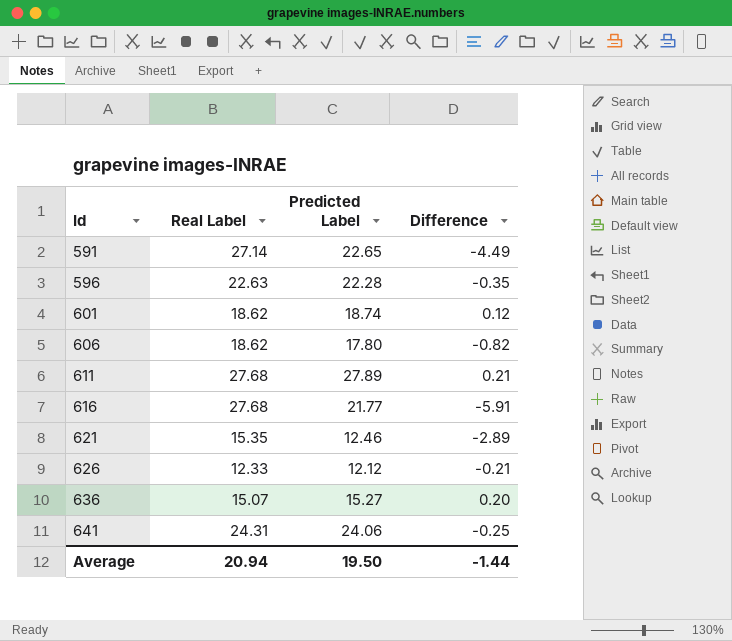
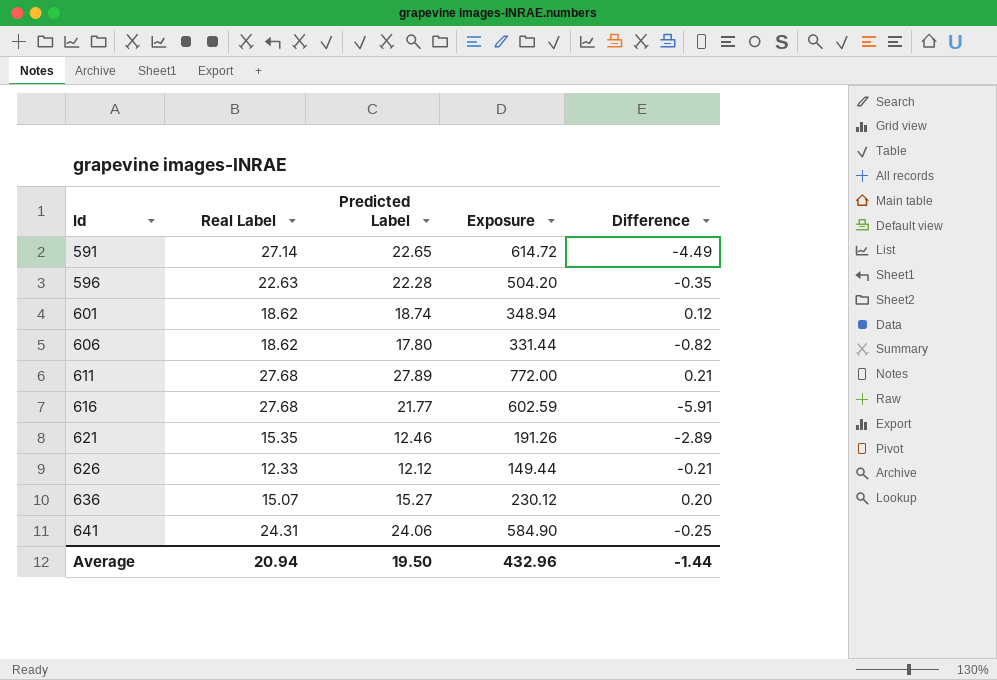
column Exposure | formula: none -> [Real Label] * [Predicted Label]

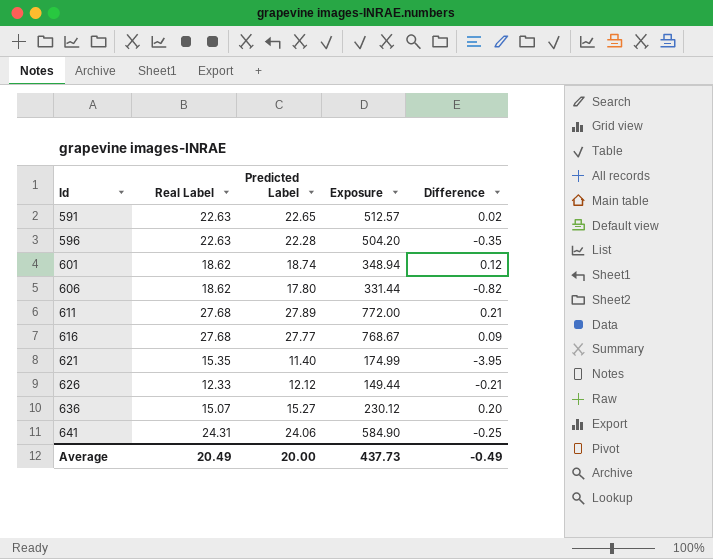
591 | Real Label: 27.14 -> 22.63
591 | Exposure: 614.72 -> 512.57
591 | Difference: -4.49 -> 0.02
616 | Predicted Label: 21.77 -> 27.77
616 | Exposure: 602.59 -> 768.67
616 | Difference: -5.91 -> 0.09
621 | Predicted Label: 12.46 -> 11.40
621 | Exposure: 191.26 -> 174.99
621 | Difference: -2.89 -> -3.95
Average | Real Label: 20.94 -> 20.49
Average | Predicted Label: 19.50 -> 20.00
Average | Exposure: 432.96 -> 437.73
Average | Difference: -1.44 -> -0.49

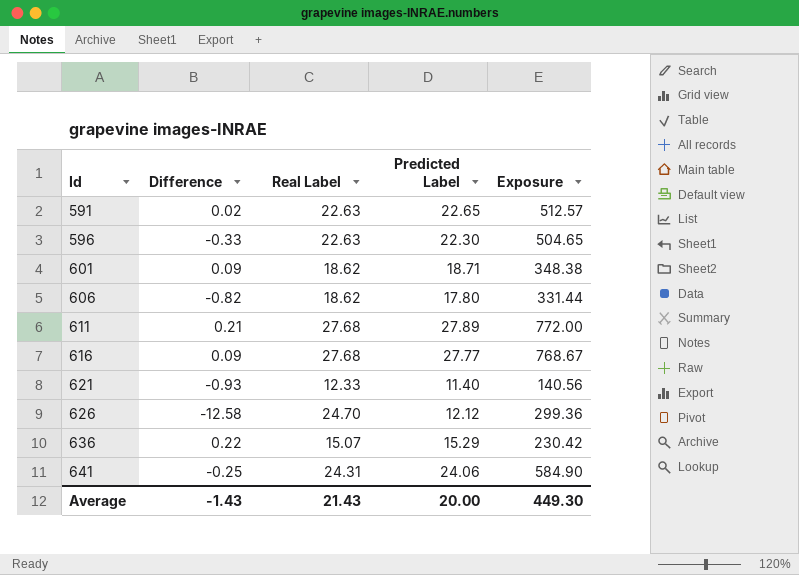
column Difference | position: 5 -> 2
596 | Difference: -0.35 -> -0.33
596 | Predicted Label: 22.28 -> 22.30
596 | Exposure: 504.20 -> 504.65
601 | Difference: 0.12 -> 0.09
601 | Predicted Label: 18.74 -> 18.71
601 | Exposure: 348.94 -> 348.38
621 | Difference: -3.95 -> -0.93
621 | Real Label: 15.35 -> 12.33
621 | Exposure: 174.99 -> 140.56
626 | Difference: -0.21 -> -12.58
626 | Real Label: 12.33 -> 24.70
626 | Exposure: 149.44 -> 299.36
636 | Difference: 0.20 -> 0.22
636 | Predicted Label: 15.27 -> 15.29
636 | Exposure: 230.12 -> 230.42
Average | Difference: -0.49 -> -1.43
Average | Real Label: 20.49 -> 21.43
Average | Exposure: 437.73 -> 449.30

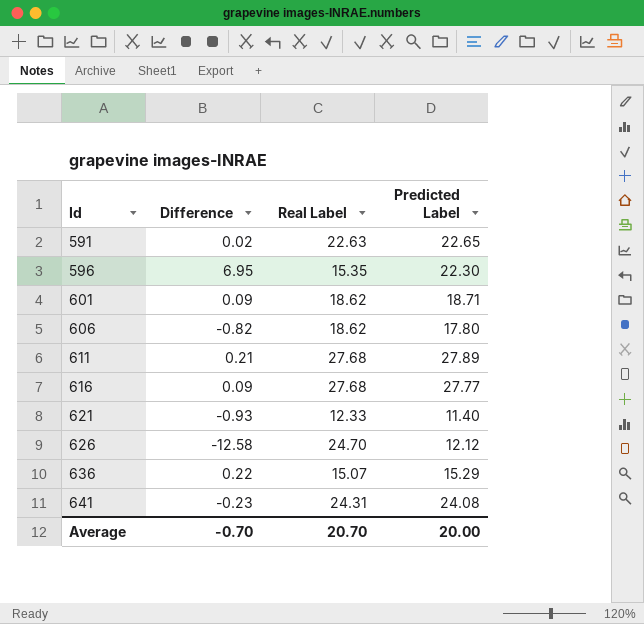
column Exposure | formula: [Real Label] * [Predicted Label] -> none
596 | Difference: -0.33 -> 6.95
596 | Real Label: 22.63 -> 15.35
641 | Difference: -0.25 -> -0.23
641 | Predicted Label: 24.06 -> 24.08
Average | Difference: -1.43 -> -0.70
Average | Real Label: 21.43 -> 20.70

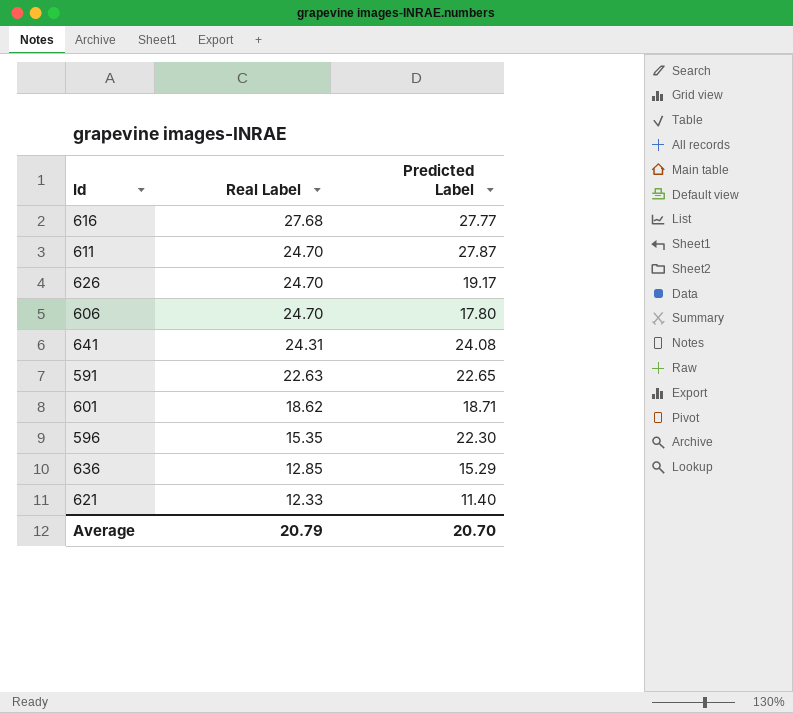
row order: Id ascending -> Real Label descending
column Difference | formula: [Predicted Label] - [Real Label] -> none
611 | Real Label: 27.68 -> 24.70
611 | Predicted Label: 27.89 -> 27.87
626 | Predicted Label: 12.12 -> 19.17
606 | Real Label: 18.62 -> 24.70
636 | Real Label: 15.07 -> 12.85
Average | Real Label: 20.70 -> 20.79
Average | Predicted Label: 20.00 -> 20.70

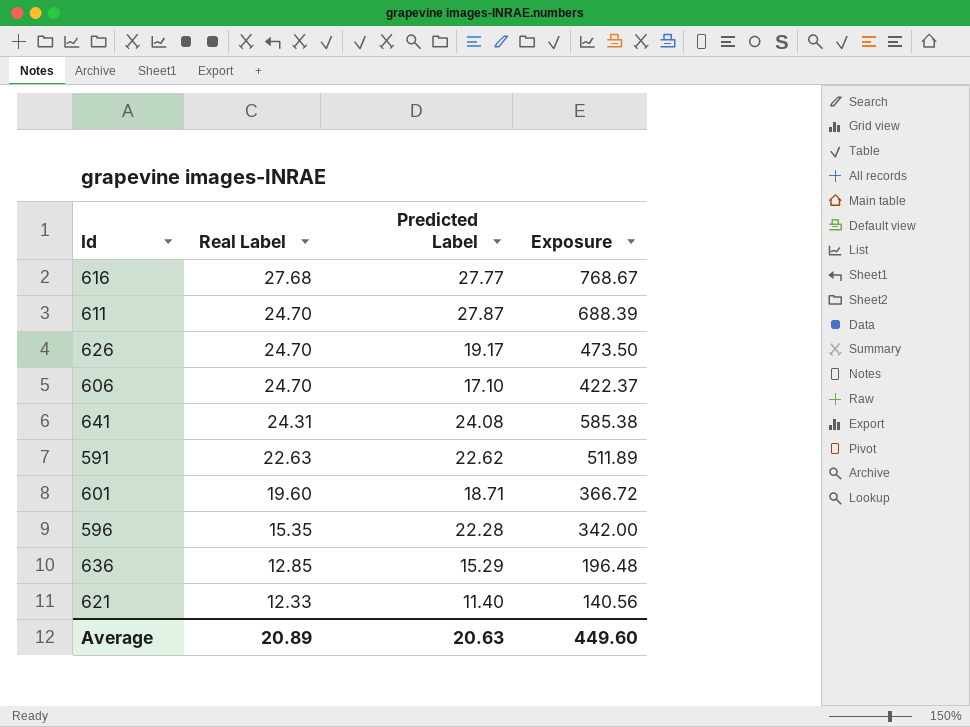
column Exposure | formula: none -> [Real Label] * [Predicted Label]
606 | Predicted Label: 17.80 -> 17.10
591 | Predicted Label: 22.65 -> 22.62
601 | Real Label: 18.62 -> 19.60
596 | Predicted Label: 22.30 -> 22.28
Average | Real Label: 20.79 -> 20.89
Average | Predicted Label: 20.70 -> 20.63

